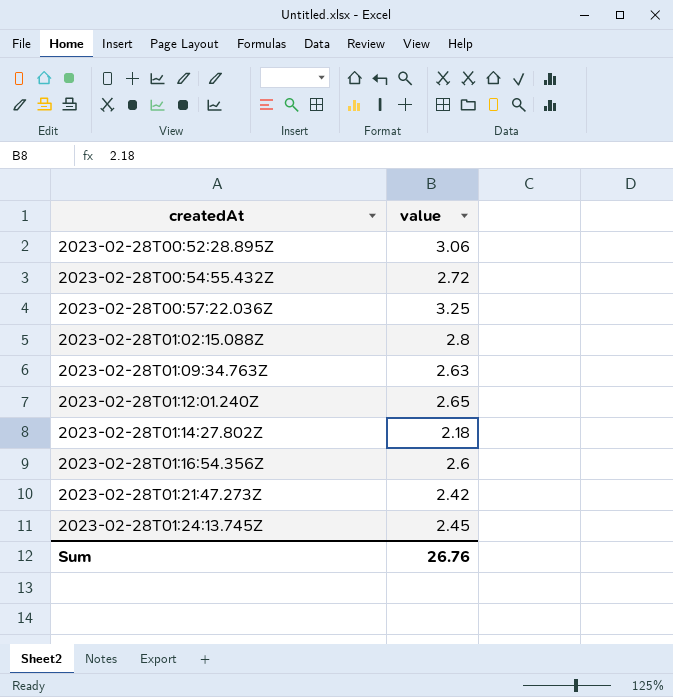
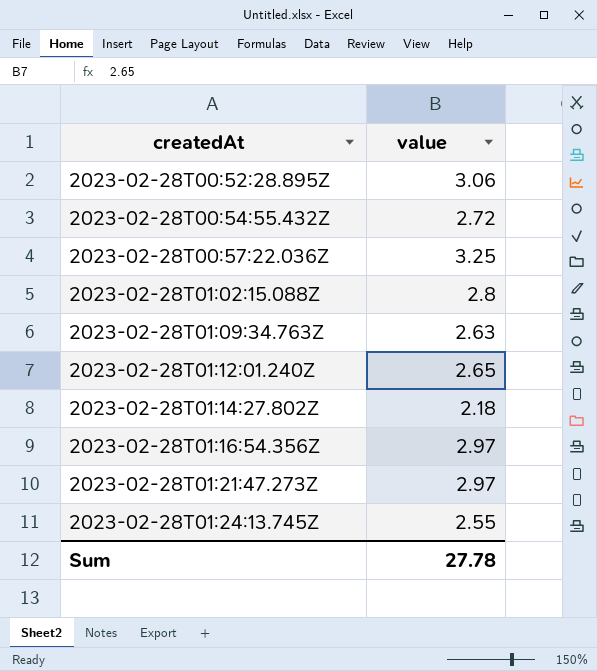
2023-02-28T01:16:54.356Z | value: 2.6 -> 2.97
2023-02-28T01:21:47.273Z | value: 2.42 -> 2.97
2023-02-28T01:24:13.745Z | value: 2.45 -> 2.55
Sum | value: 26.76 -> 27.78

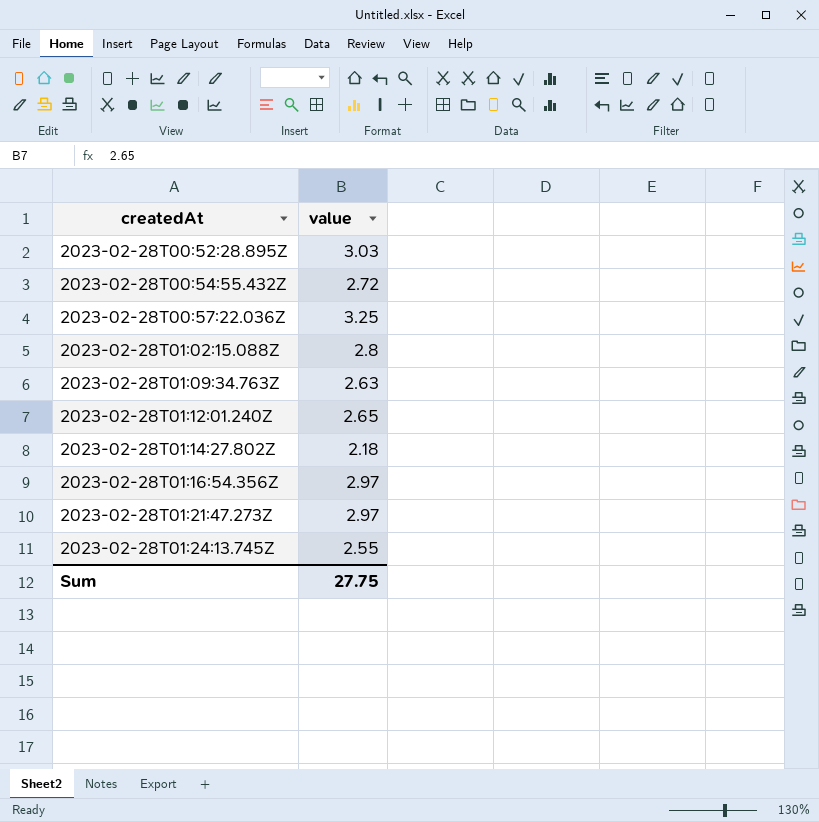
2023-02-28T00:52:28.895Z | value: 3.06 -> 3.03
Sum | value: 27.78 -> 27.75

